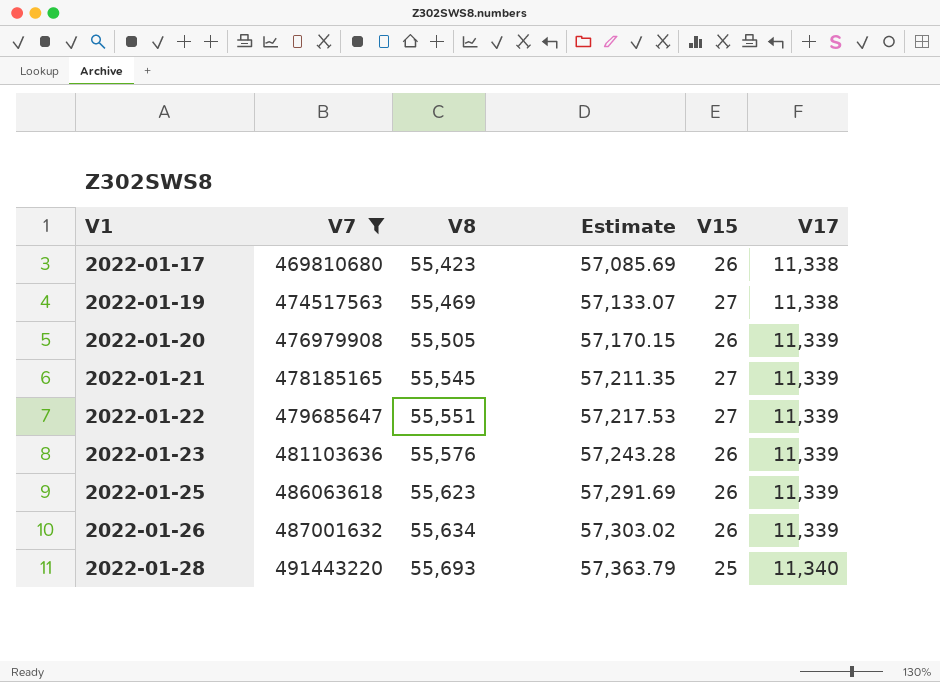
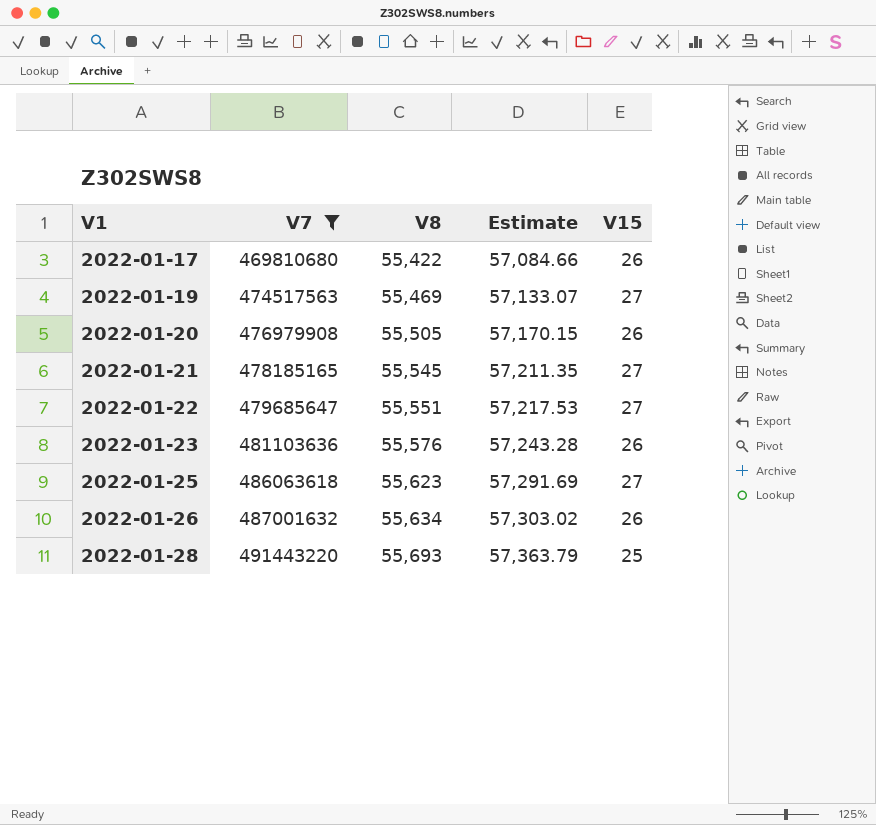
column V17 | position: 6 -> none
2022-01-17 | V8: 55,423 -> 55,422
2022-01-17 | Estimate: 57,085.69 -> 57,084.66
2022-01-25 | V15: 26 -> 27

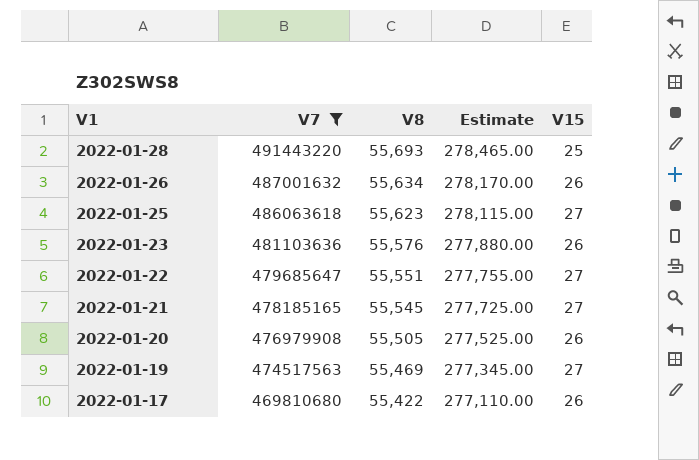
row order: V1 ascending -> V1 descending
column Estimate | formula: [V8] * 1.03 -> [V8] * 5

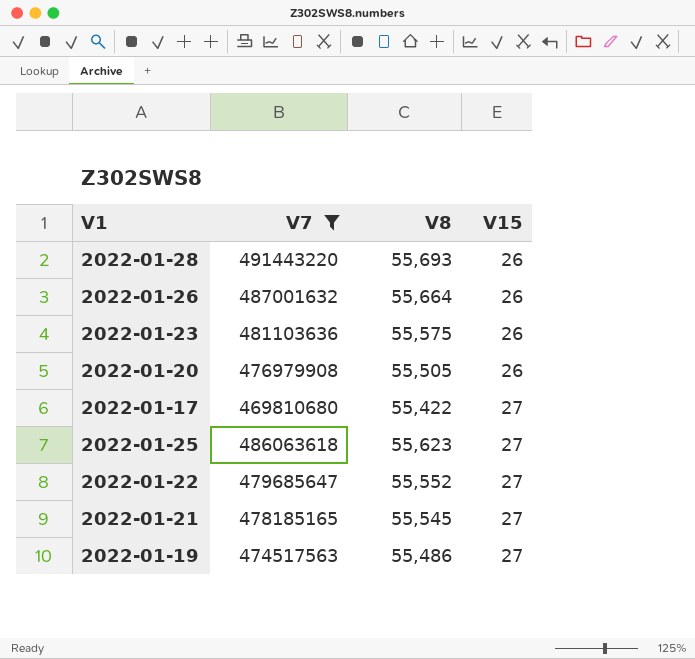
row order: V1 descending -> V15 ascending
column Estimate | formula: [V8] * 5 -> none
2022-01-28 | V15: 25 -> 26
2022-01-26 | V8: 55,634 -> 55,664
2022-01-23 | V8: 55,576 -> 55,575
2022-01-17 | V15: 26 -> 27
2022-01-22 | V8: 55,551 -> 55,552
2022-01-19 | V8: 55,469 -> 55,486

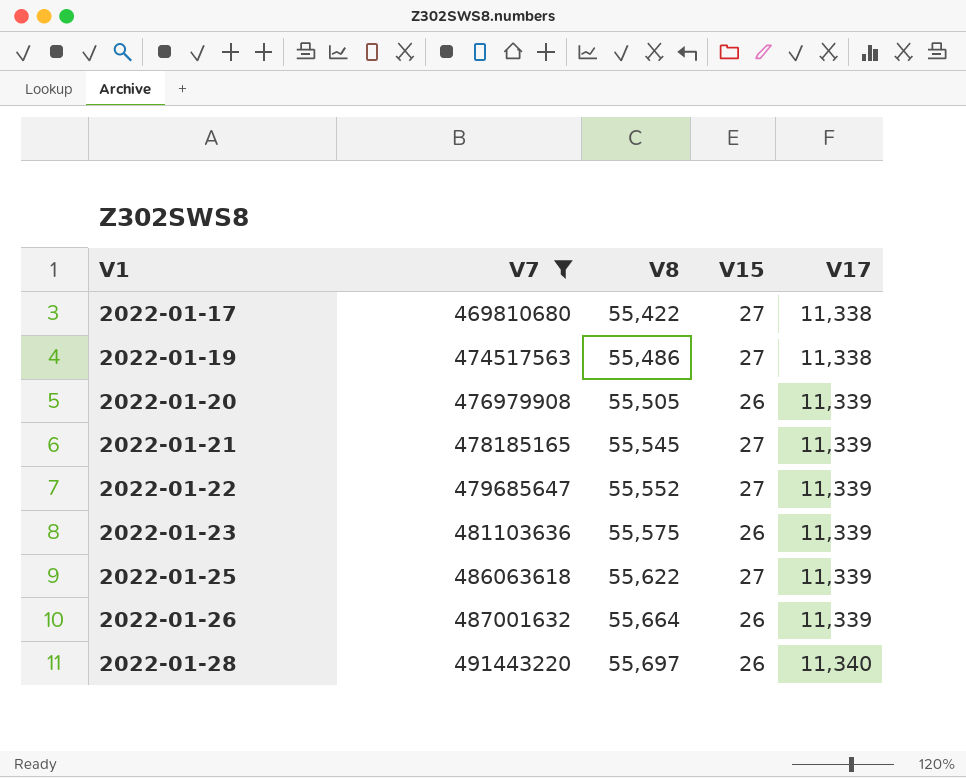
row order: V15 ascending -> V1 ascending
column V17 | position: none -> 5
2022-01-25 | V8: 55,623 -> 55,622
2022-01-28 | V8: 55,693 -> 55,697

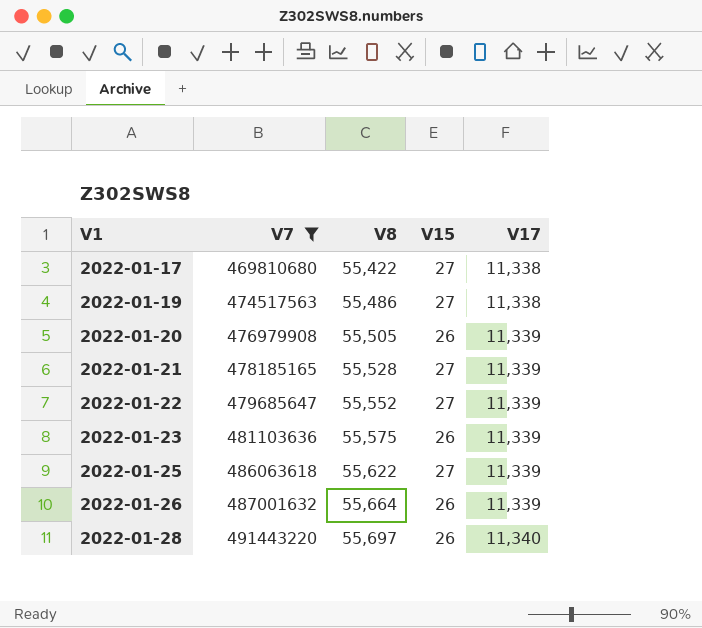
2022-01-21 | V8: 55,545 -> 55,528

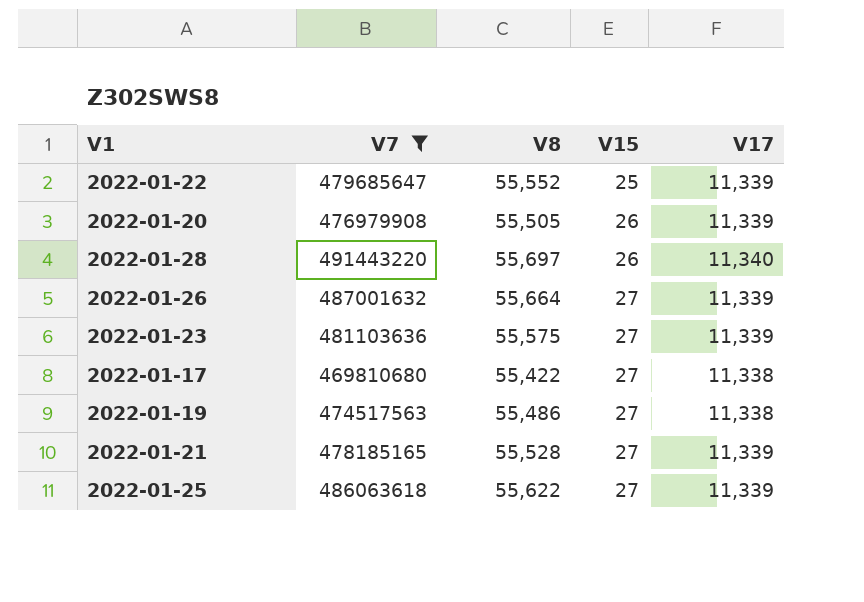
row order: V1 ascending -> V15 ascending
2022-01-22 | V15: 27 -> 25
2022-01-26 | V15: 26 -> 27
2022-01-23 | V15: 26 -> 27

